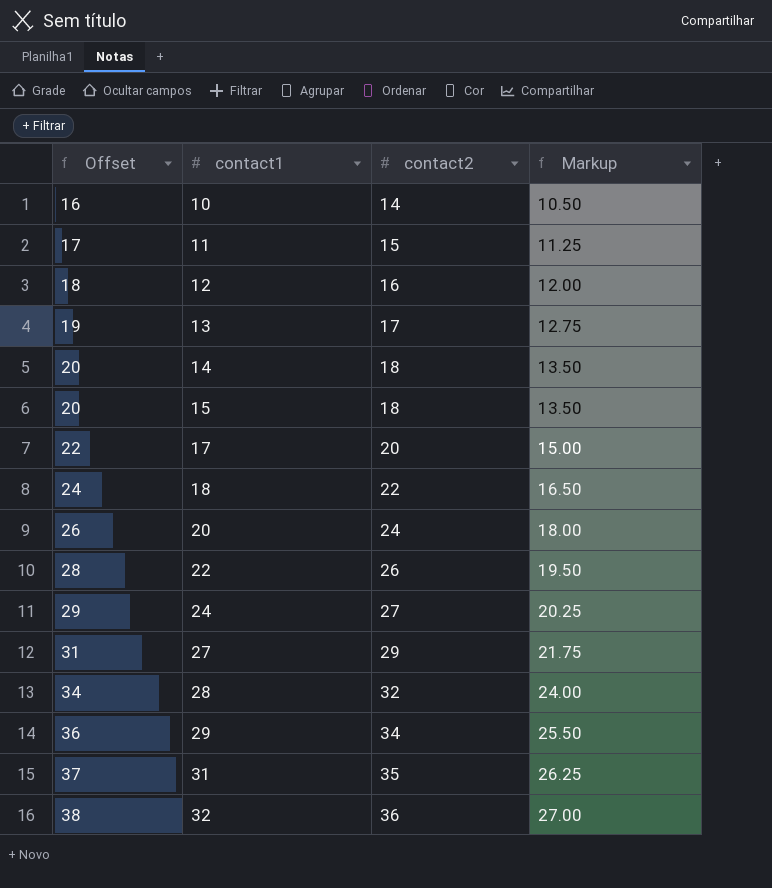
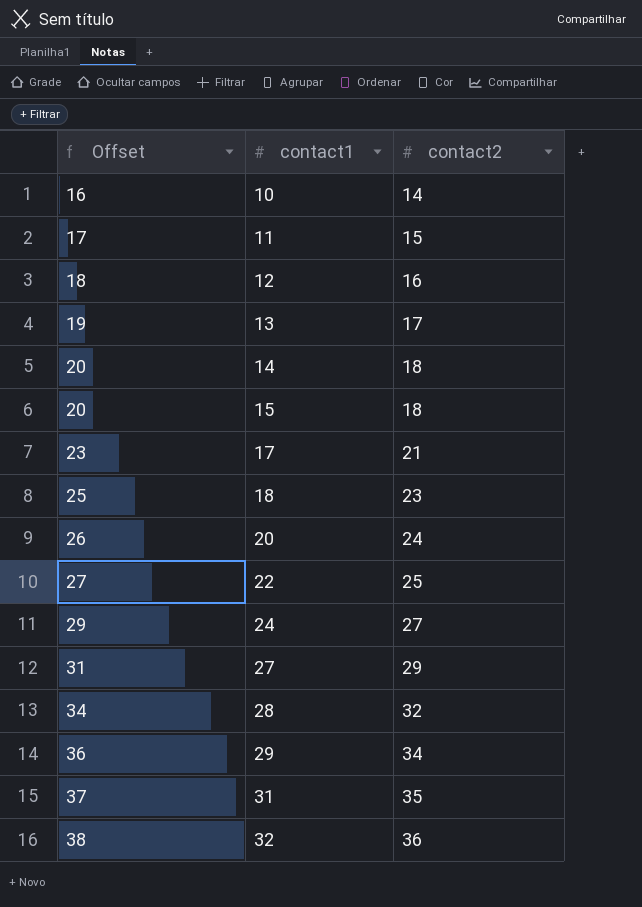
column Markup | formula: [contact2] * 0.75 -> none
17 | Offset: 22 -> 23
17 | contact2: 20 -> 21
18 | Offset: 24 -> 25
18 | contact2: 22 -> 23
22 | Offset: 28 -> 27
22 | contact2: 26 -> 25

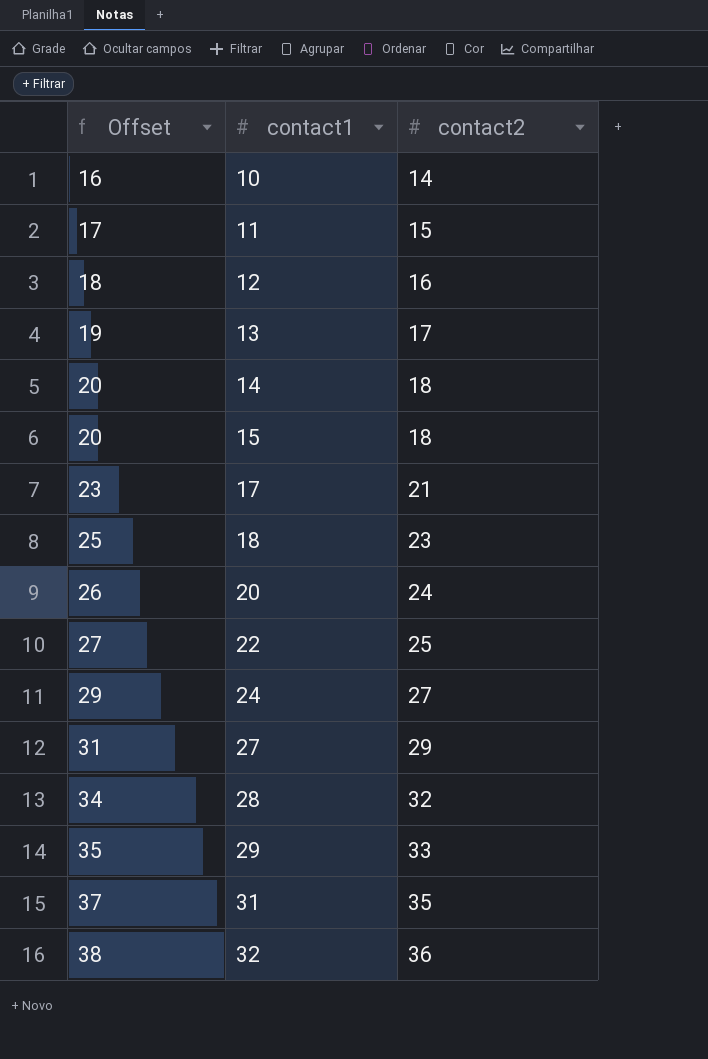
29 | Offset: 36 -> 35
29 | contact2: 34 -> 33

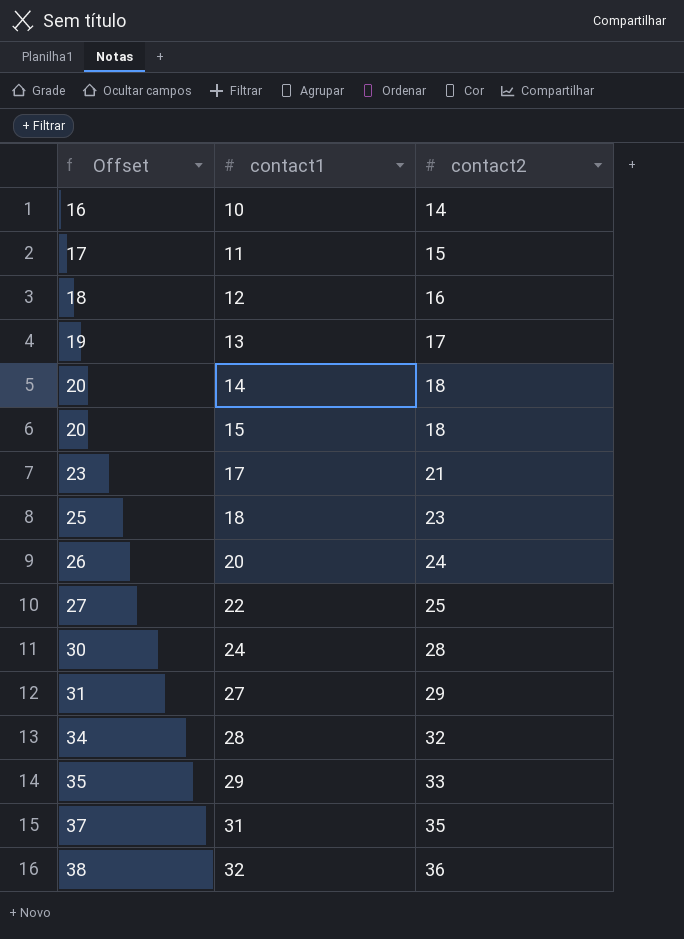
24 | Offset: 29 -> 30
24 | contact2: 27 -> 28

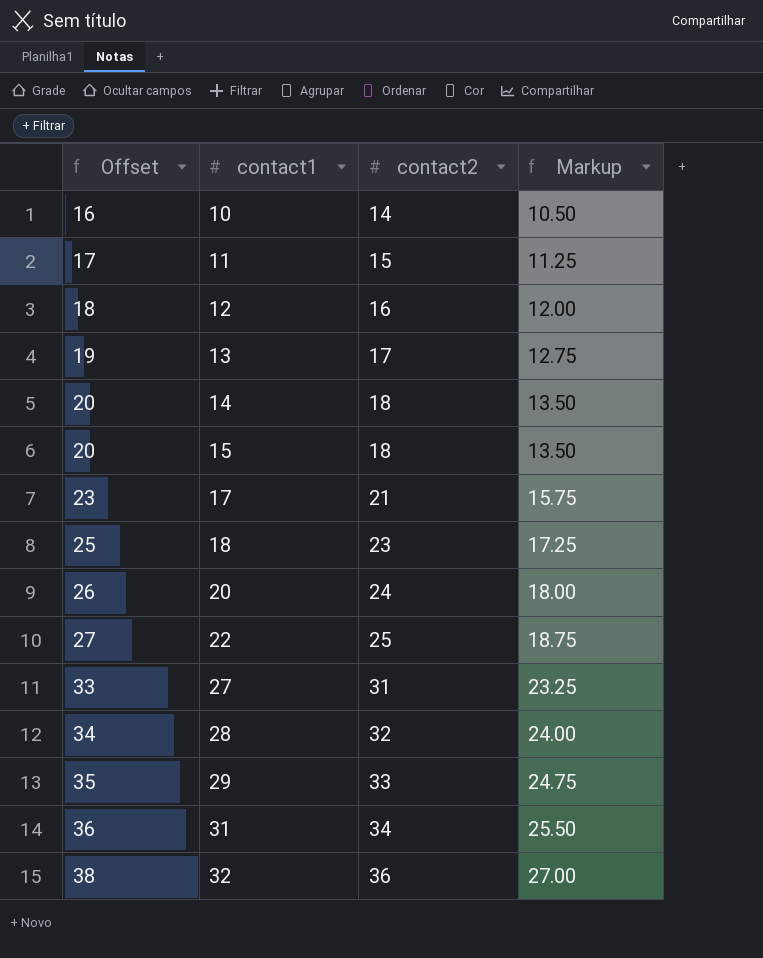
column Markup | formula: none -> [contact2] * 0.75
row 24: 30 | 28 -> none
27 | Offset: 31 -> 33
27 | contact2: 29 -> 31
31 | Offset: 37 -> 36
31 | contact2: 35 -> 34

